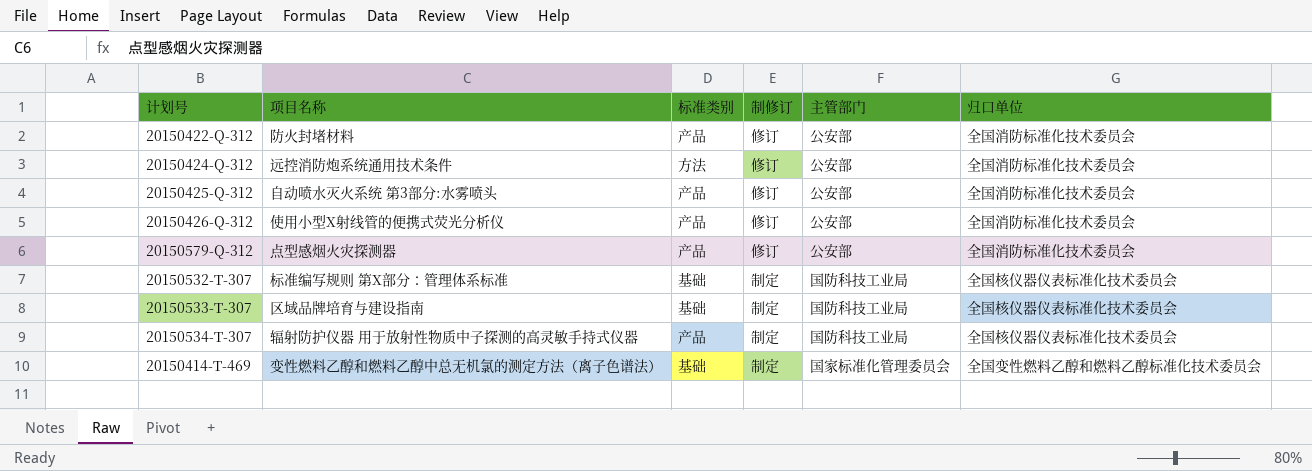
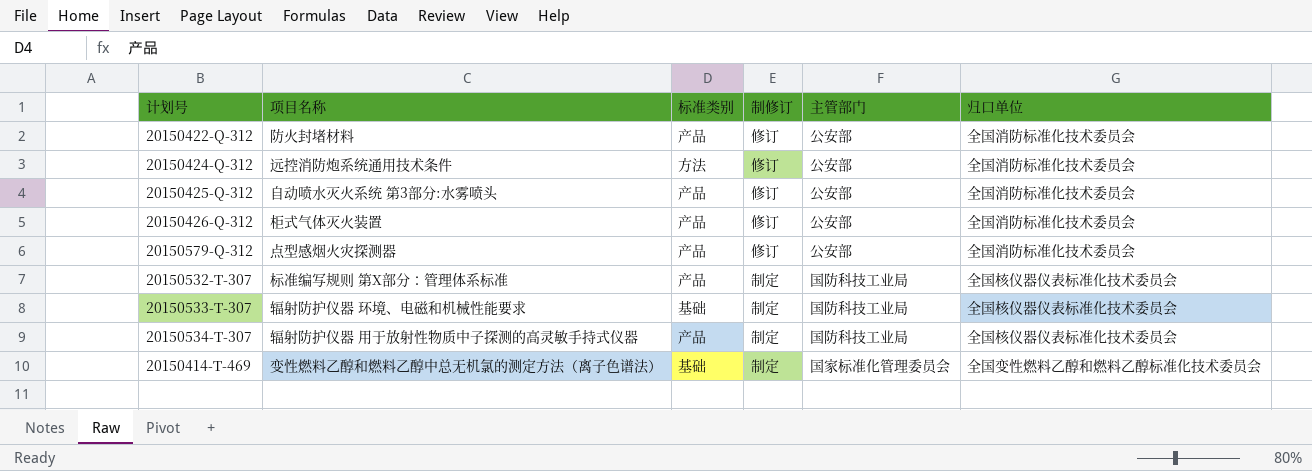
20150426-Q-312 | 项目名称: 使用小型X射线管的便携式荧光分析仪 -> 柜式气体灭火装置
20150532-T-307 | 标准类别: 基础 -> 产品
20150533-T-307 | 项目名称: 区域品牌培育与建设指南 -> 辐射防护仪器 环境、电磁和机械性能要求

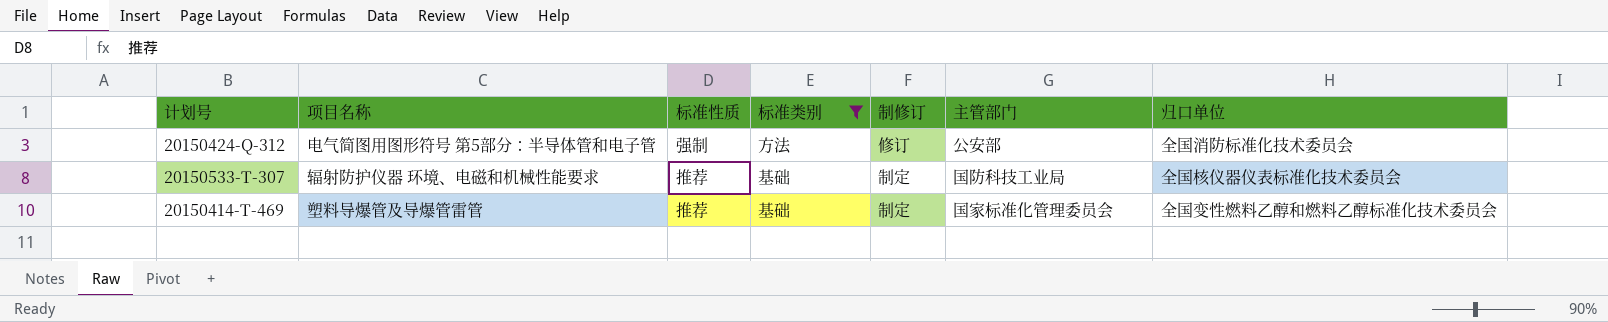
filter: none -> 标准类别 != 产品
column 标准性质 | position: none -> 3
20150424-Q-312 | 项目名称: 远控消防炮系统通用技术条件 -> 电气简图用图形符号 第5部分：半导体管和电子管
20150414-T-469 | 项目名称: 变性燃料乙醇和燃料乙醇中总无机氯的测定方法（离子色谱法） -> 塑料导爆管及导爆管雷管

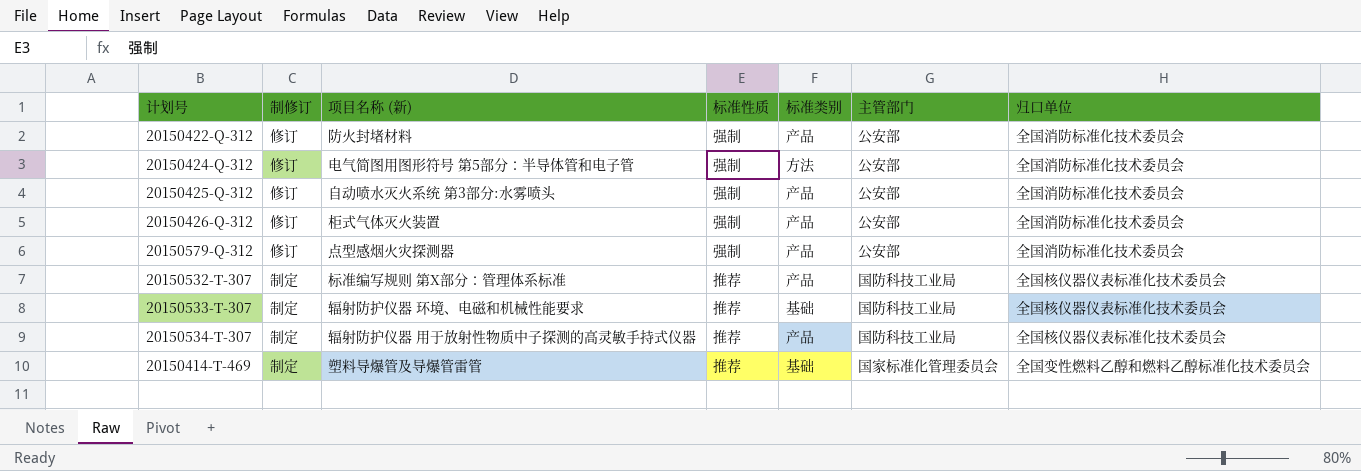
filter: 标准类别 != 产品 -> none
column 制修订 | position: 5 -> 2
column name: 项目名称 -> 项目名称 (新)

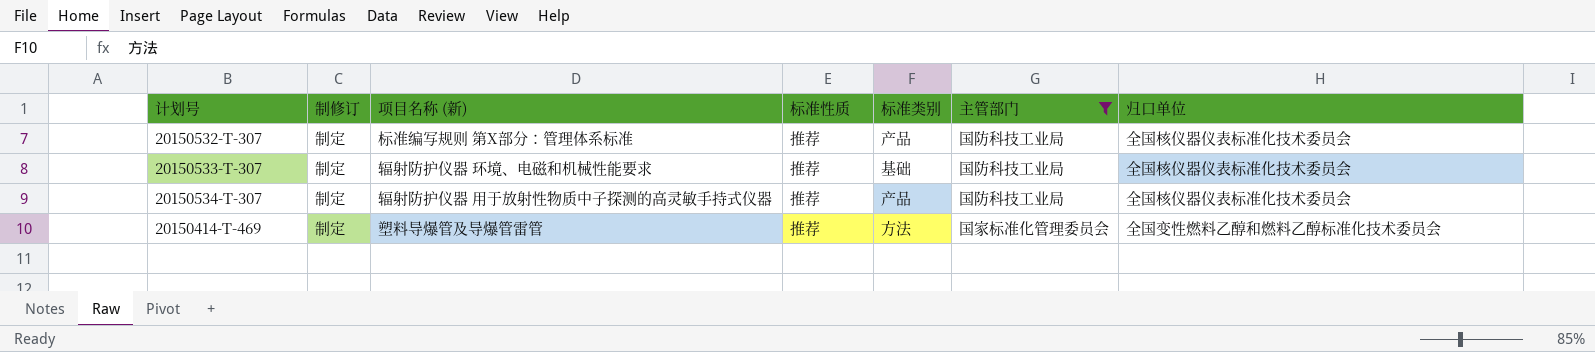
filter: none -> 主管部门 != 公安部
20150414-T-469 | 标准类别: 基础 -> 方法

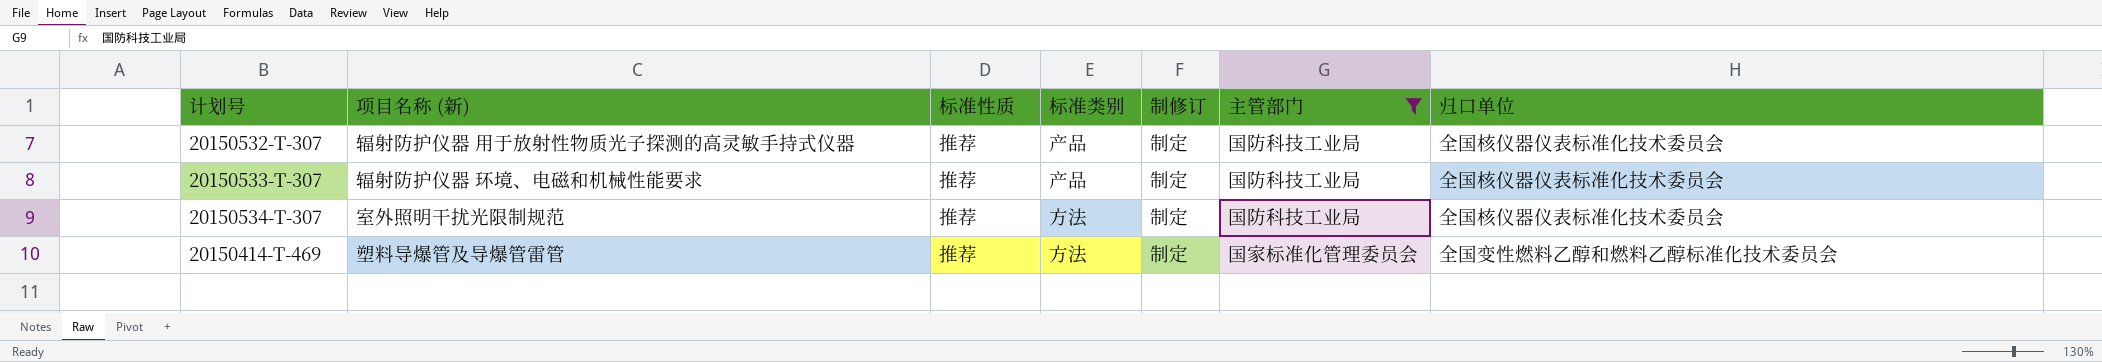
column 制修订 | position: 2 -> 5
20150532-T-307 | 项目名称 (新): 标准编写规则 第X部分：管理体系标准 -> 辐射防护仪器 用于放射性物质光子探测的高灵敏手持式仪器
20150533-T-307 | 标准类别: 基础 -> 产品
20150534-T-307 | 项目名称 (新): 辐射防护仪器 用于放射性物质中子探测的高灵敏手持式仪器 -> 室外照明干扰光限制规范
20150534-T-307 | 标准类别: 产品 -> 方法

